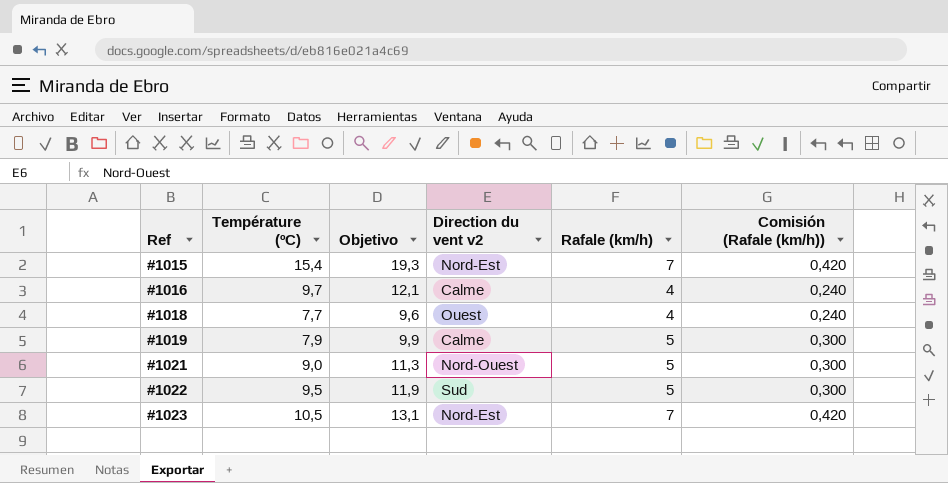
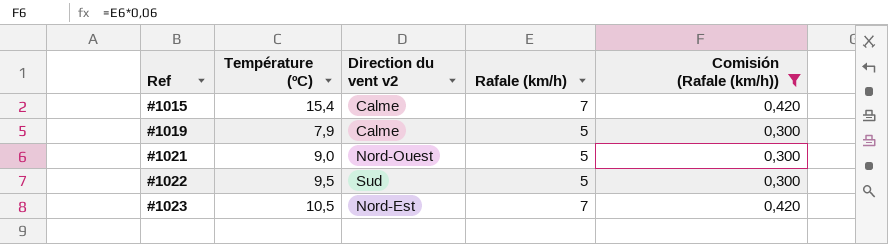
filter: none -> Comisión (Rafale (km/h)) != 0,240
column Objetivo | formula: [Température (ºC)] * 1,25 -> none
#1015 | Direction du vent v2: Nord-Est -> Calme

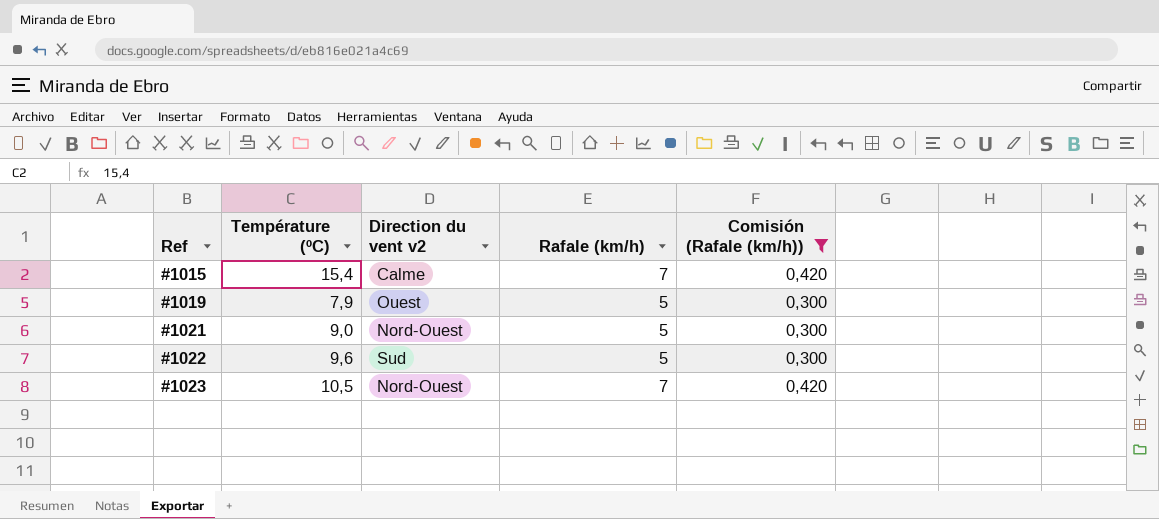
#1019 | Direction du vent v2: Calme -> Ouest
#1022 | Température (ºC): 9,5 -> 9,6
#1023 | Direction du vent v2: Nord-Est -> Nord-Ouest

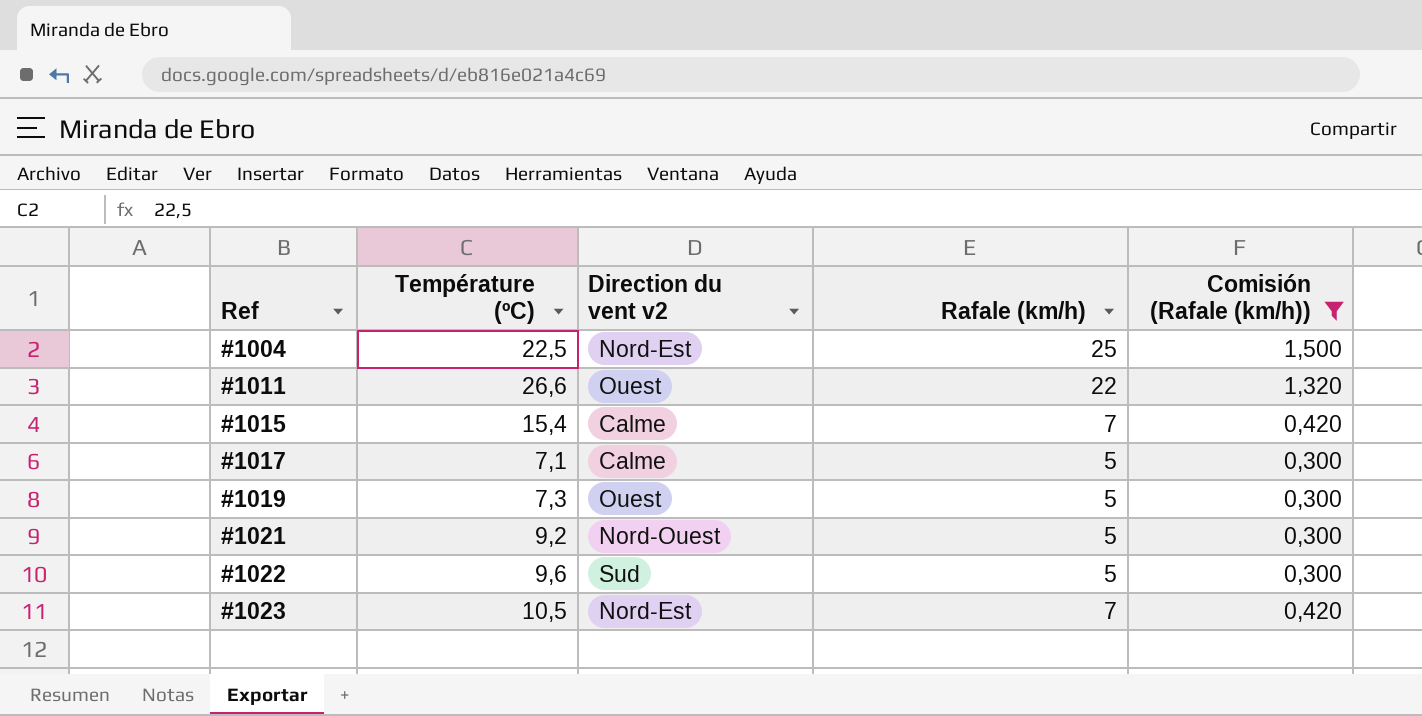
row #1004: none -> 22,5 | Nord-Est | 25 | 1,500
row #1011: none -> 26,6 | Ouest | 22 | 1,320
row #1017: none -> 7,1 | Calme | 5 | 0,300
#1019 | Température (ºC): 7,9 -> 7,3
#1021 | Température (ºC): 9,0 -> 9,2
#1023 | Direction du vent v2: Nord-Ouest -> Nord-Est

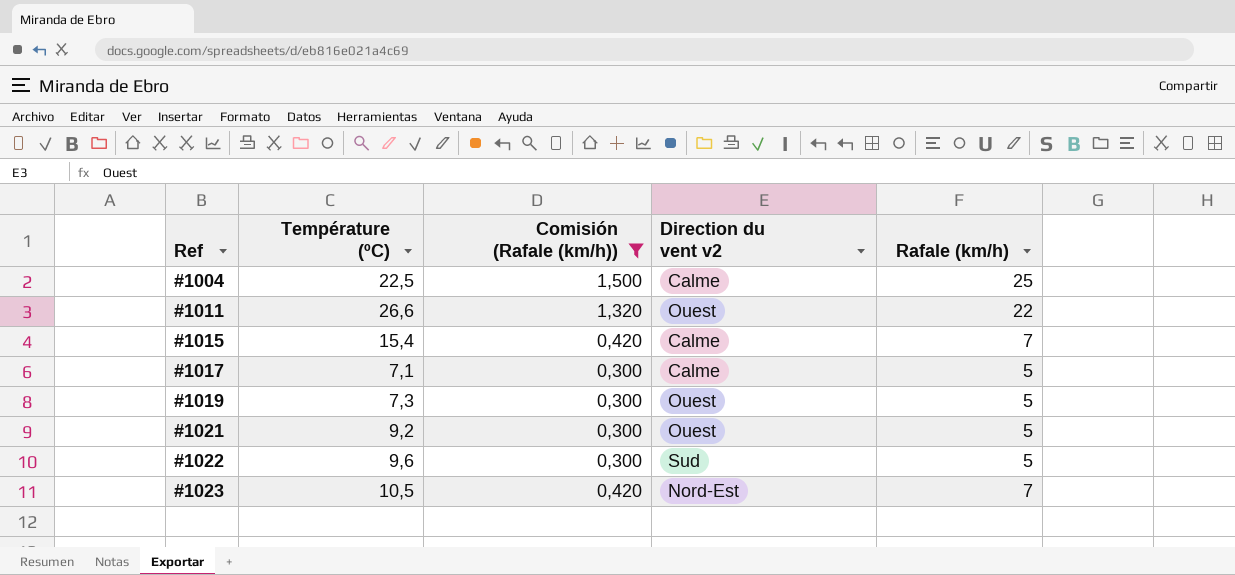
column Comisión (Rafale (km/h)) | position: 5 -> 3
#1004 | Direction du vent v2: Nord-Est -> Calme
#1021 | Direction du vent v2: Nord-Ouest -> Ouest

